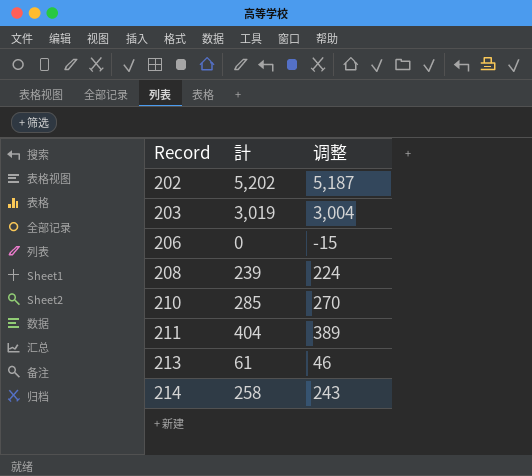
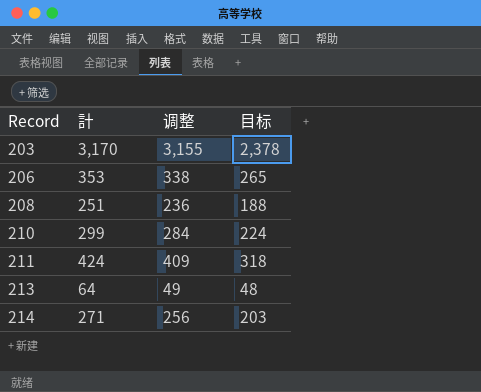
column 目标 | formula: none -> [計] * 0.75
row 202: 5,202 | 5,187 -> none
203 | 計: 3,019 -> 3,170
203 | 调整: 3,004 -> 3,155
206 | 計: 0 -> 353
206 | 调整: -15 -> 338
208 | 計: 239 -> 251
208 | 调整: 224 -> 236
210 | 計: 285 -> 299
210 | 调整: 270 -> 284
211 | 計: 404 -> 424
211 | 调整: 389 -> 409
213 | 計: 61 -> 64
213 | 调整: 46 -> 49
214 | 計: 258 -> 271
214 | 调整: 243 -> 256

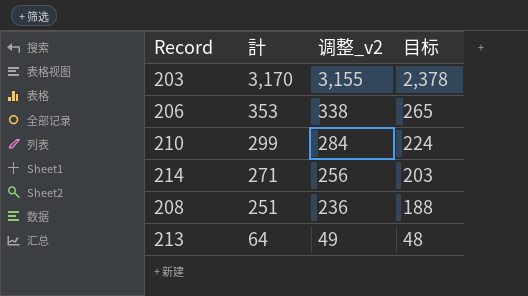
row order: Record ascending -> 計 descending
column name: 调整 -> 调整_v2
row 211: 424 | 409 | 318 -> none

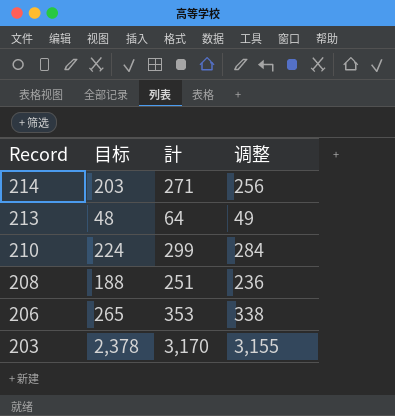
row order: 計 descending -> Record descending
column 目标 | position: 4 -> 2
column name: 调整_v2 -> 调整

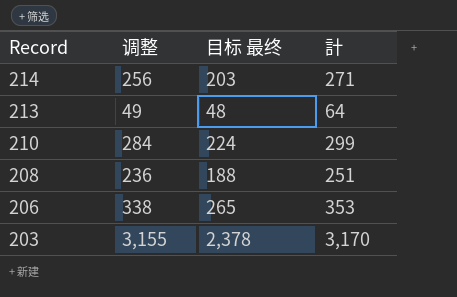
column 调整 | position: 4 -> 2
column name: 目标 -> 目标 最终

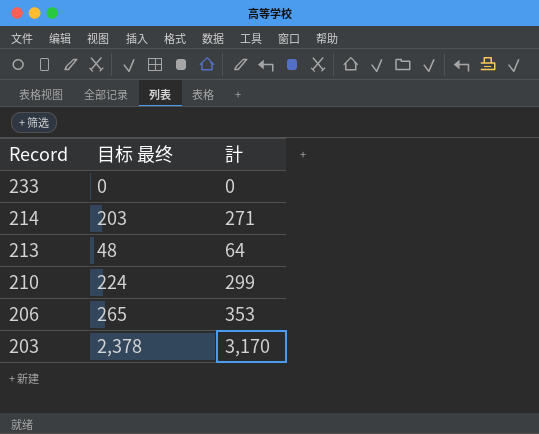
column 调整 | formula: [計] - 15 -> none
row 208: 236 | 188 | 251 -> none
row 233: none -> 0 | 0

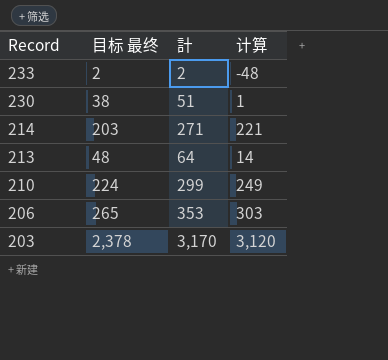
column 计算 | formula: none -> [計] - 50
233 | 目标 最终: 0 -> 2
233 | 計: 0 -> 2
row 230: none -> 38 | 51 | 1

